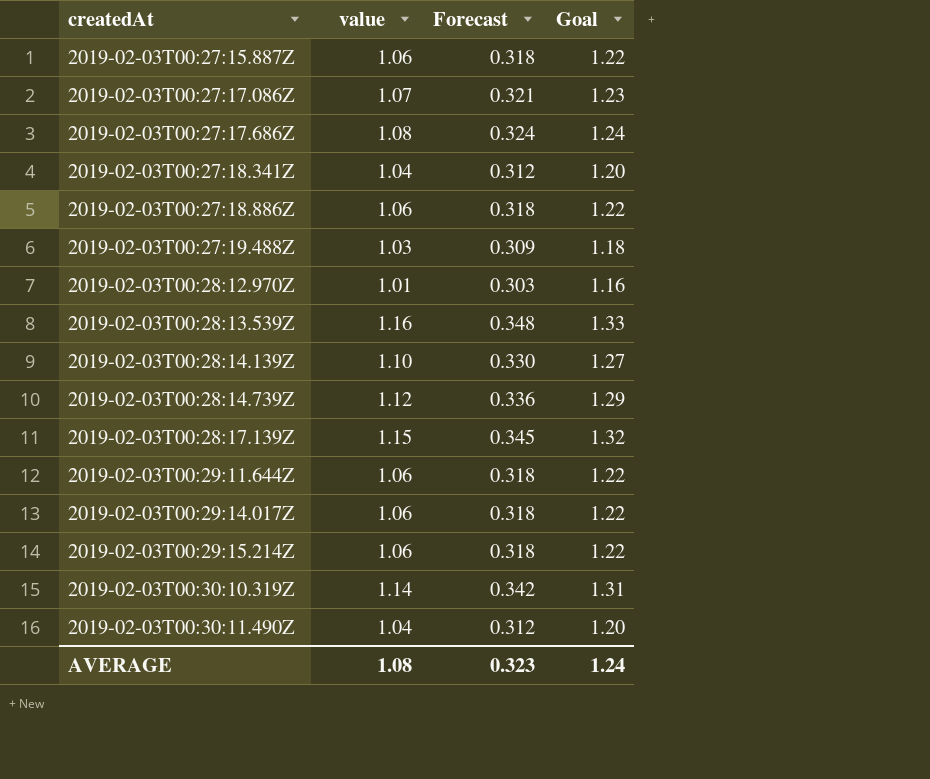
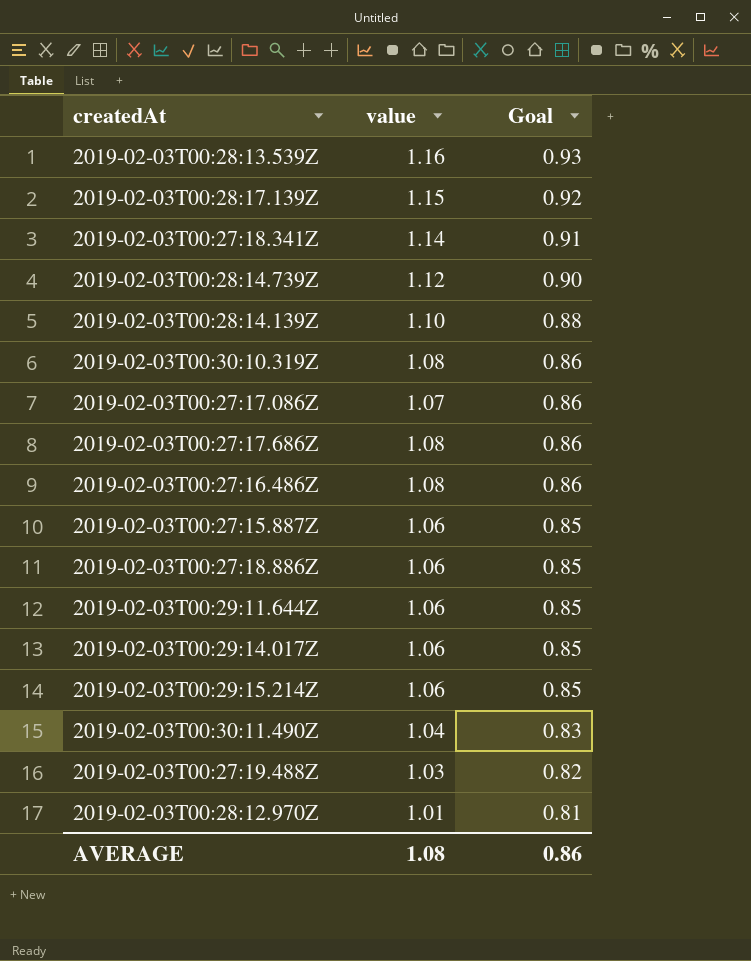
row order: createdAt ascending -> Goal descending
column Forecast | formula: [value] * 0.3 -> none
column Goal | formula: [value] * 1.15 -> [value] * 0.8
2019-02-03T00:27:18.341Z | value: 1.04 -> 1.14
2019-02-03T00:30:10.319Z | value: 1.14 -> 1.08
row 2019-02-03T00:27:16.486Z: none -> 1.08 | 0.86
AVERAGE | Goal: 1.24 -> 0.86

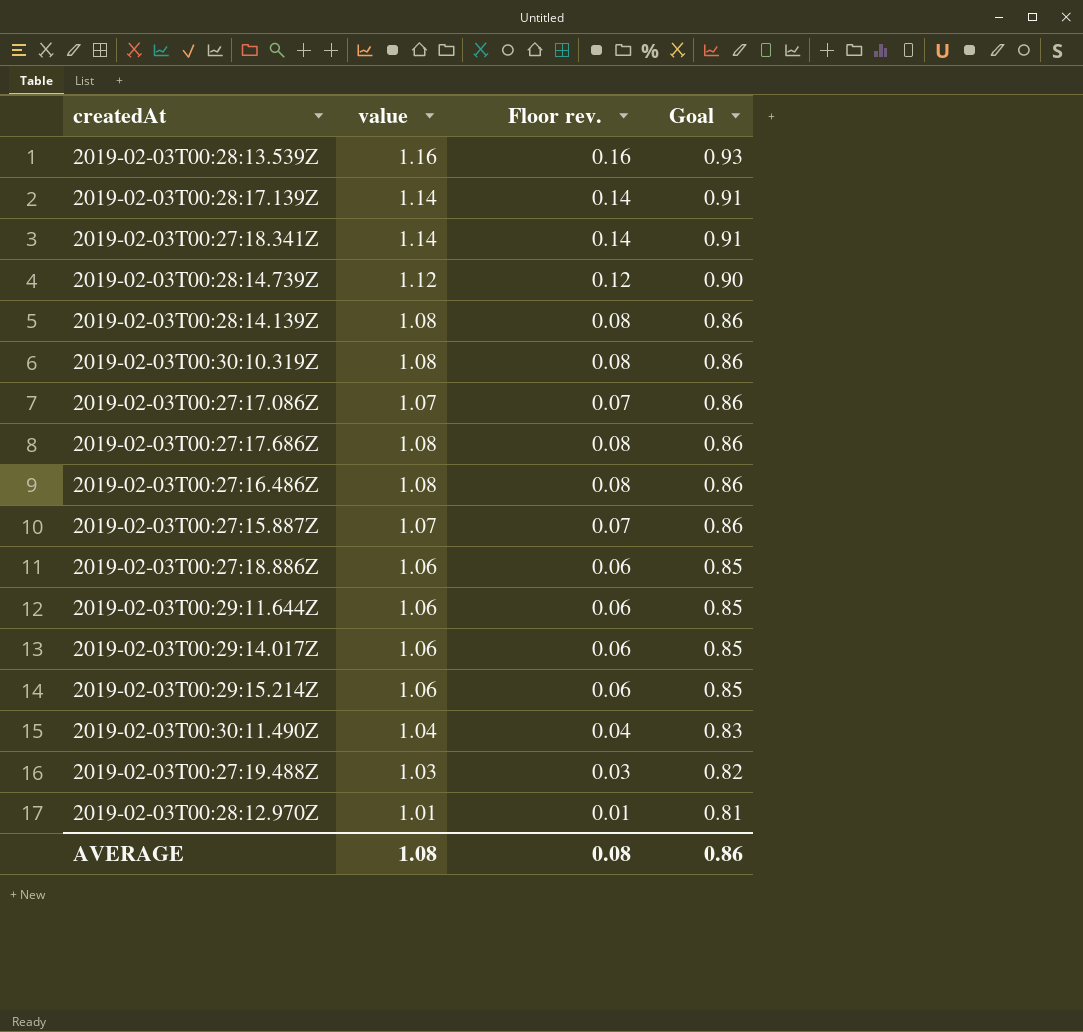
column Floor rev. | formula: none -> [value] - 1
2019-02-03T00:28:17.139Z | value: 1.15 -> 1.14
2019-02-03T00:28:17.139Z | Goal: 0.92 -> 0.91
2019-02-03T00:28:14.139Z | value: 1.10 -> 1.08
2019-02-03T00:28:14.139Z | Goal: 0.88 -> 0.86
2019-02-03T00:27:15.887Z | value: 1.06 -> 1.07
2019-02-03T00:27:15.887Z | Goal: 0.85 -> 0.86

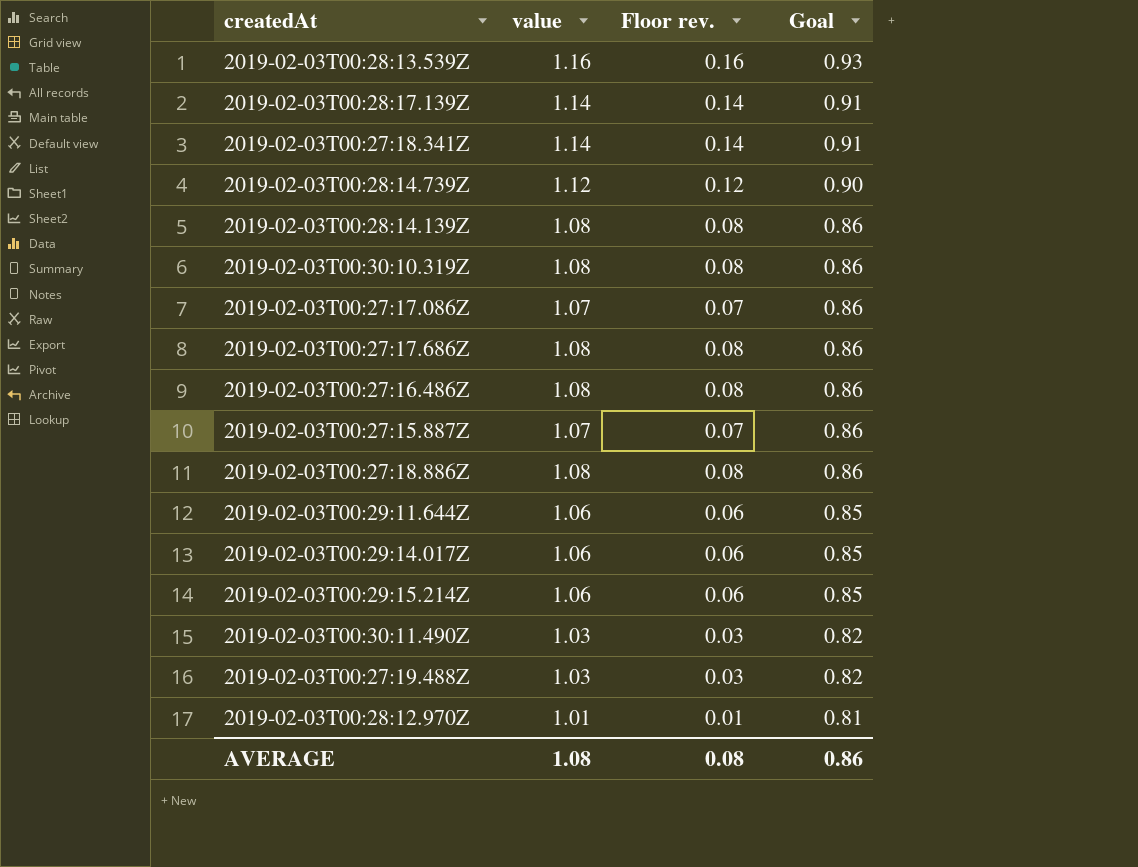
2019-02-03T00:27:18.886Z | value: 1.06 -> 1.08
2019-02-03T00:27:18.886Z | Floor rev.: 0.06 -> 0.08
2019-02-03T00:27:18.886Z | Goal: 0.85 -> 0.86
2019-02-03T00:30:11.490Z | value: 1.04 -> 1.03
2019-02-03T00:30:11.490Z | Floor rev.: 0.04 -> 0.03
2019-02-03T00:30:11.490Z | Goal: 0.83 -> 0.82

